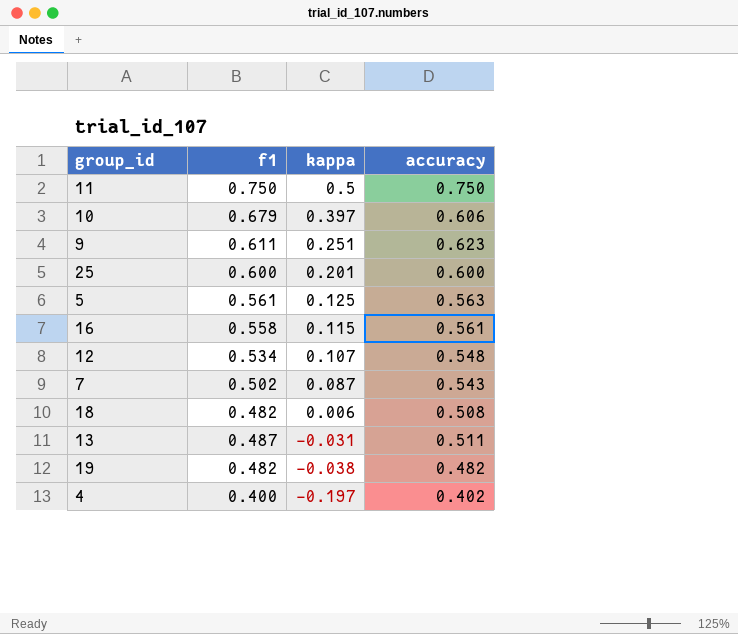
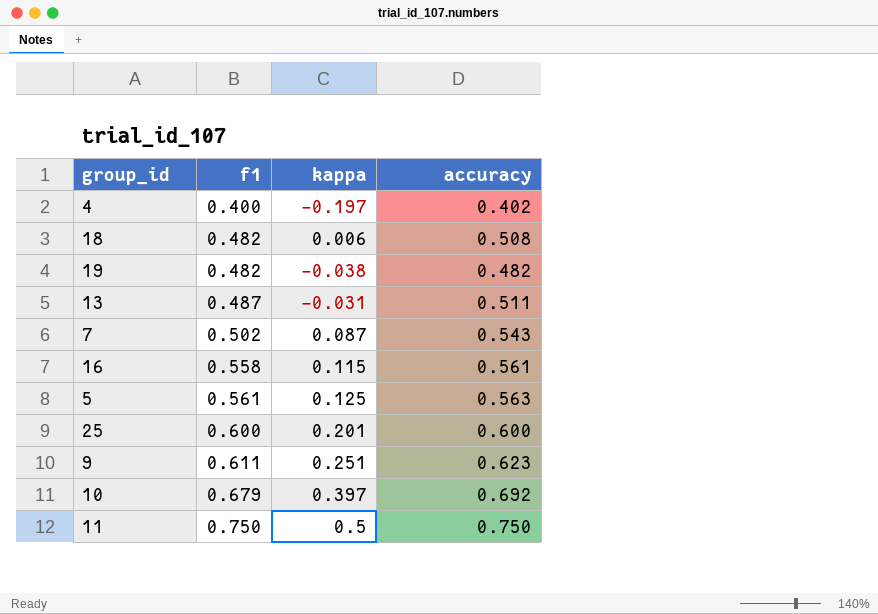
row order: kappa descending -> f1 ascending
row 12: 0.534 | 0.107 | 0.548 -> none
10 | accuracy: 0.606 -> 0.692

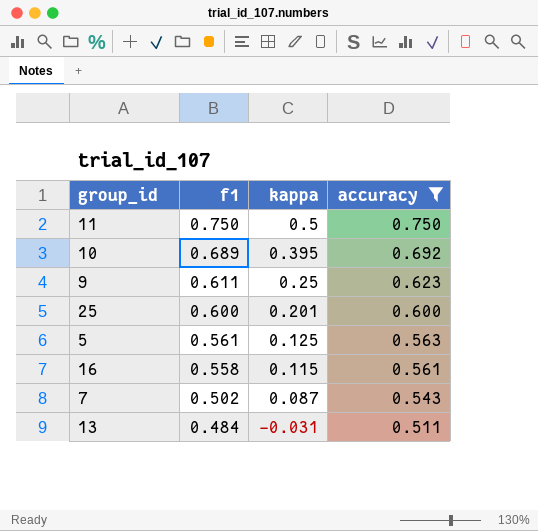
filter: none -> accuracy >= 0.511
row order: f1 ascending -> f1 descending
10 | f1: 0.679 -> 0.689
10 | kappa: 0.397 -> 0.395
9 | kappa: 0.251 -> 0.25
13 | f1: 0.487 -> 0.484

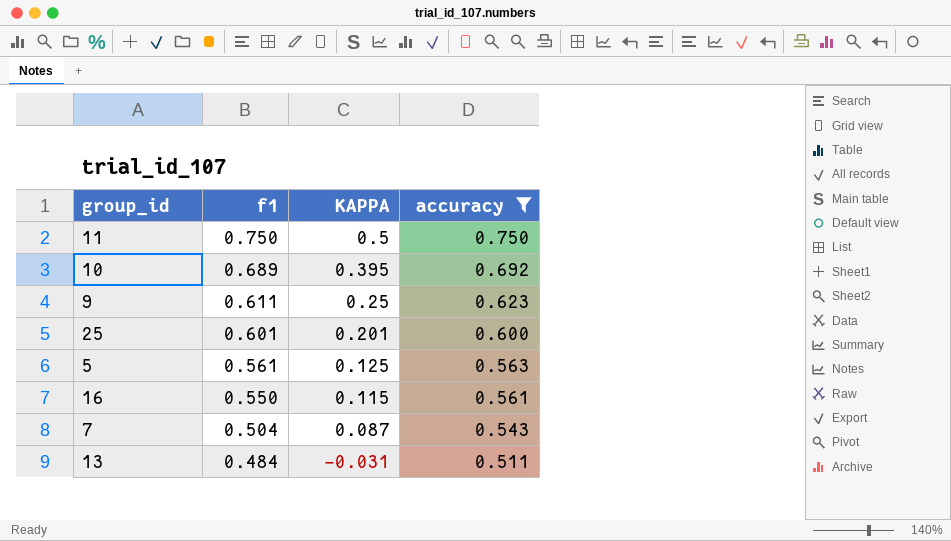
column name: kappa -> KAPPA
25 | f1: 0.600 -> 0.601
16 | f1: 0.558 -> 0.550
7 | f1: 0.502 -> 0.504

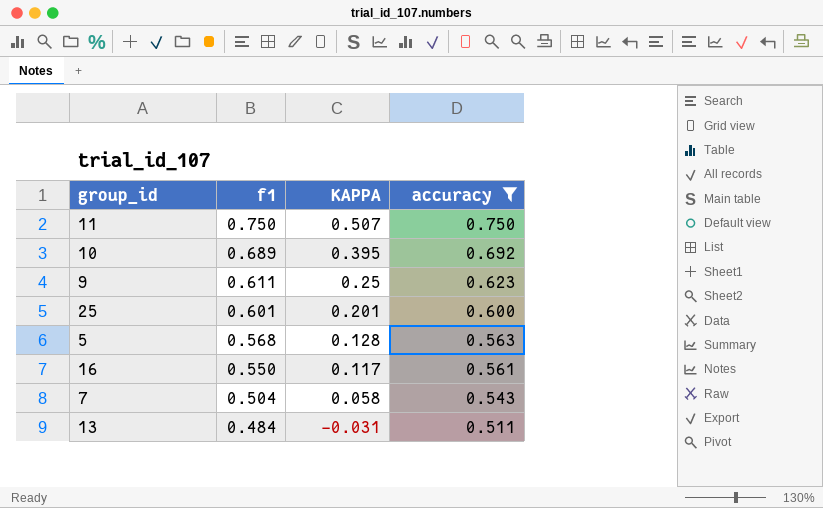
11 | KAPPA: 0.5 -> 0.507
5 | f1: 0.561 -> 0.568
5 | KAPPA: 0.125 -> 0.128
16 | KAPPA: 0.115 -> 0.117
7 | KAPPA: 0.087 -> 0.058

